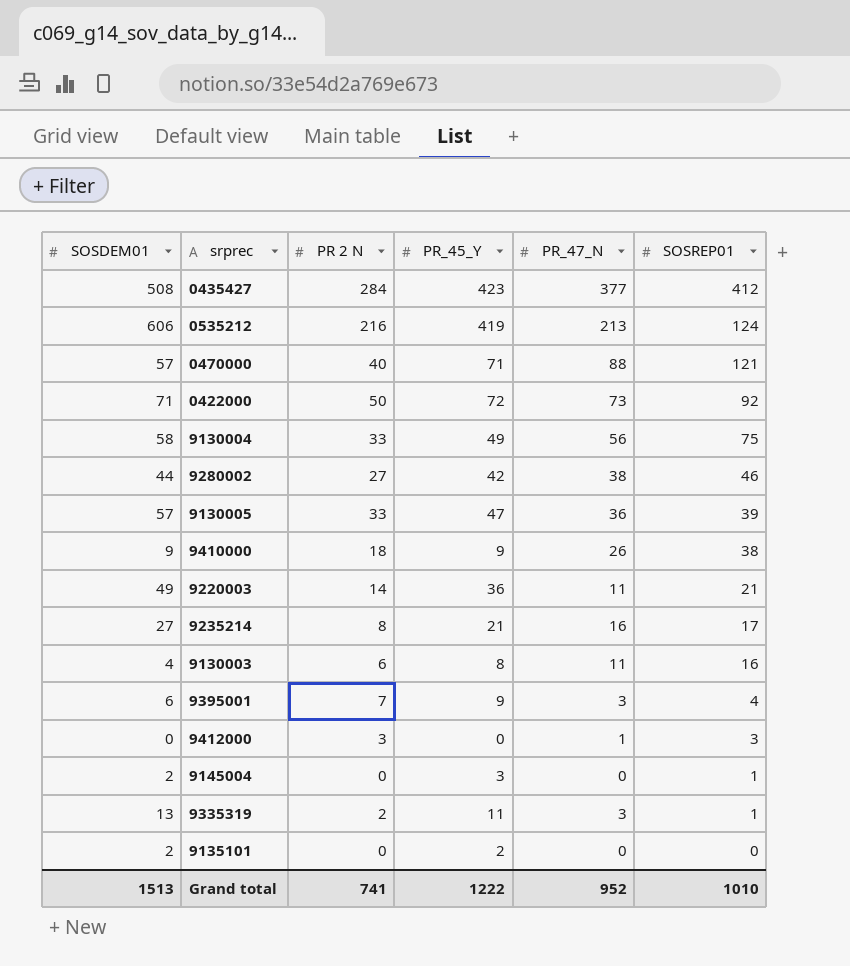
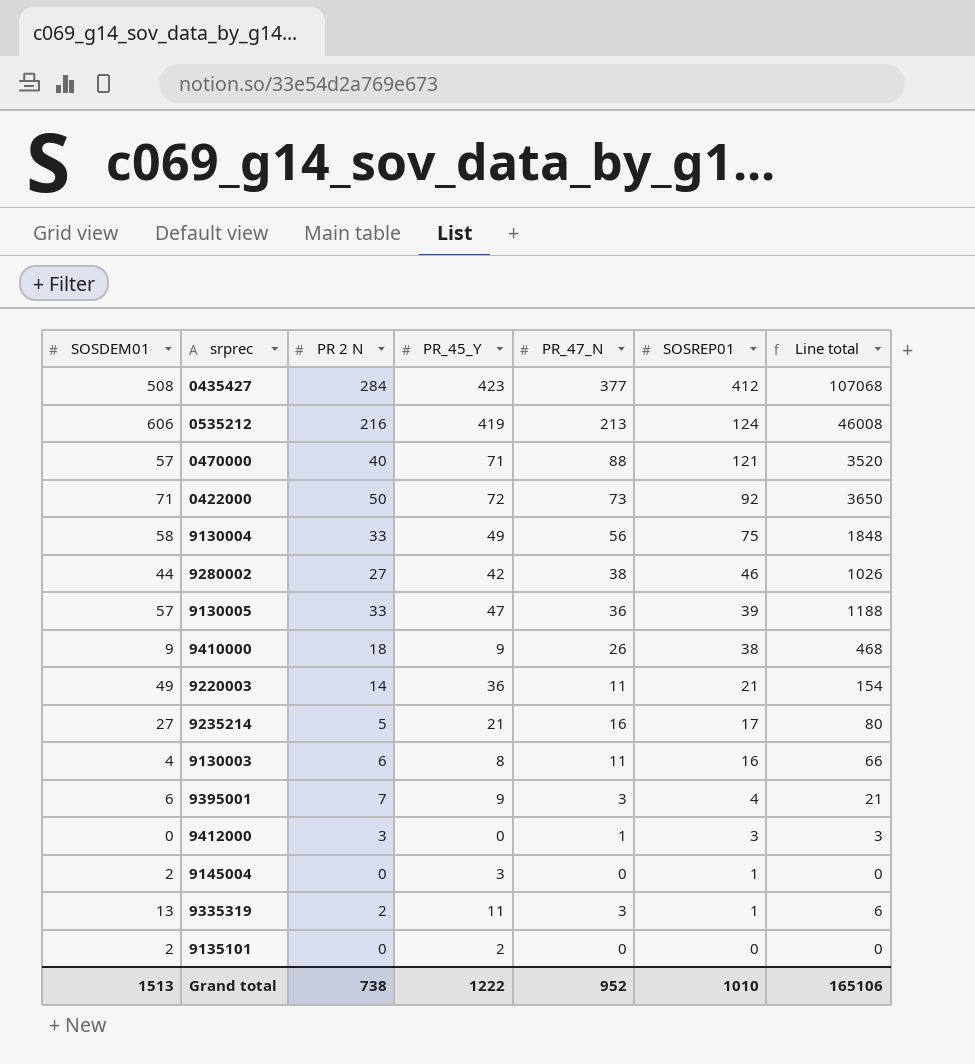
column Line total | formula: none -> [PR 2 N] * [PR_47_N]
9235214 | PR 2 N: 8 -> 5
Grand total | PR 2 N: 741 -> 738

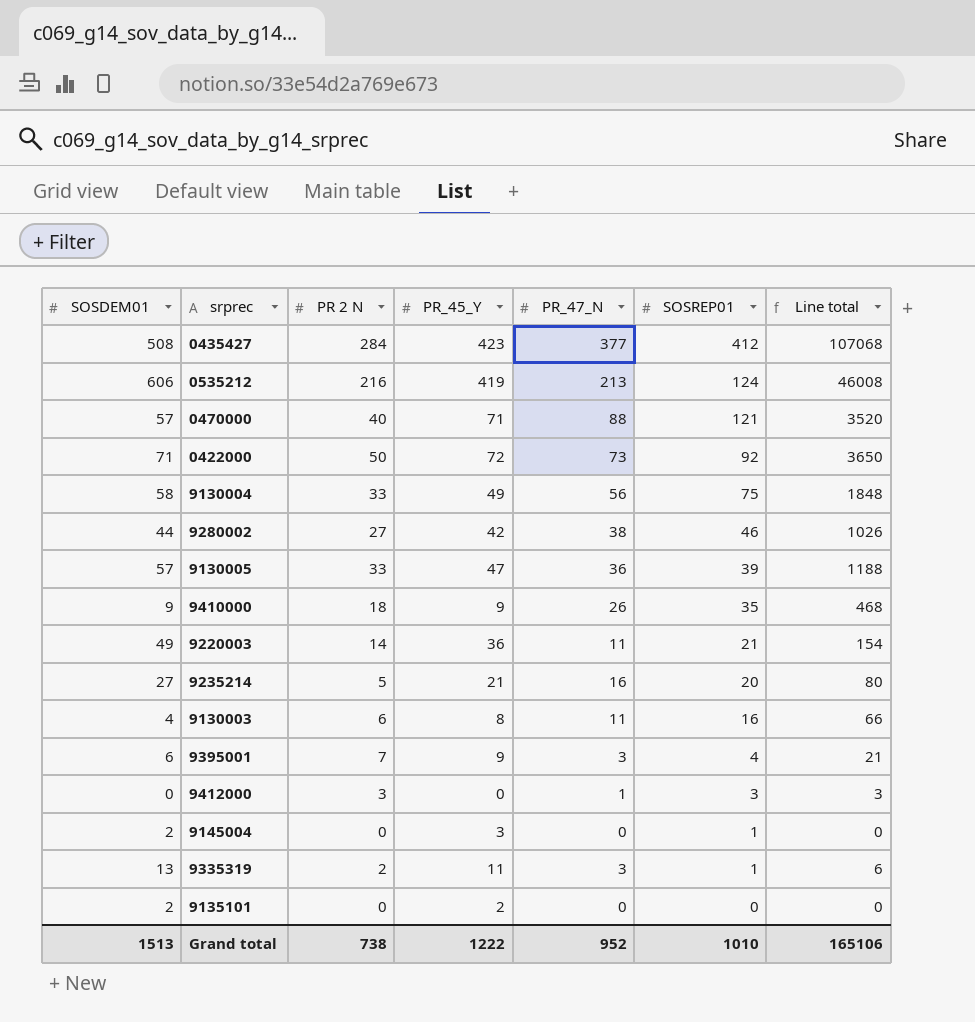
9410000 | SOSREP01: 38 -> 35
9235214 | SOSREP01: 17 -> 20

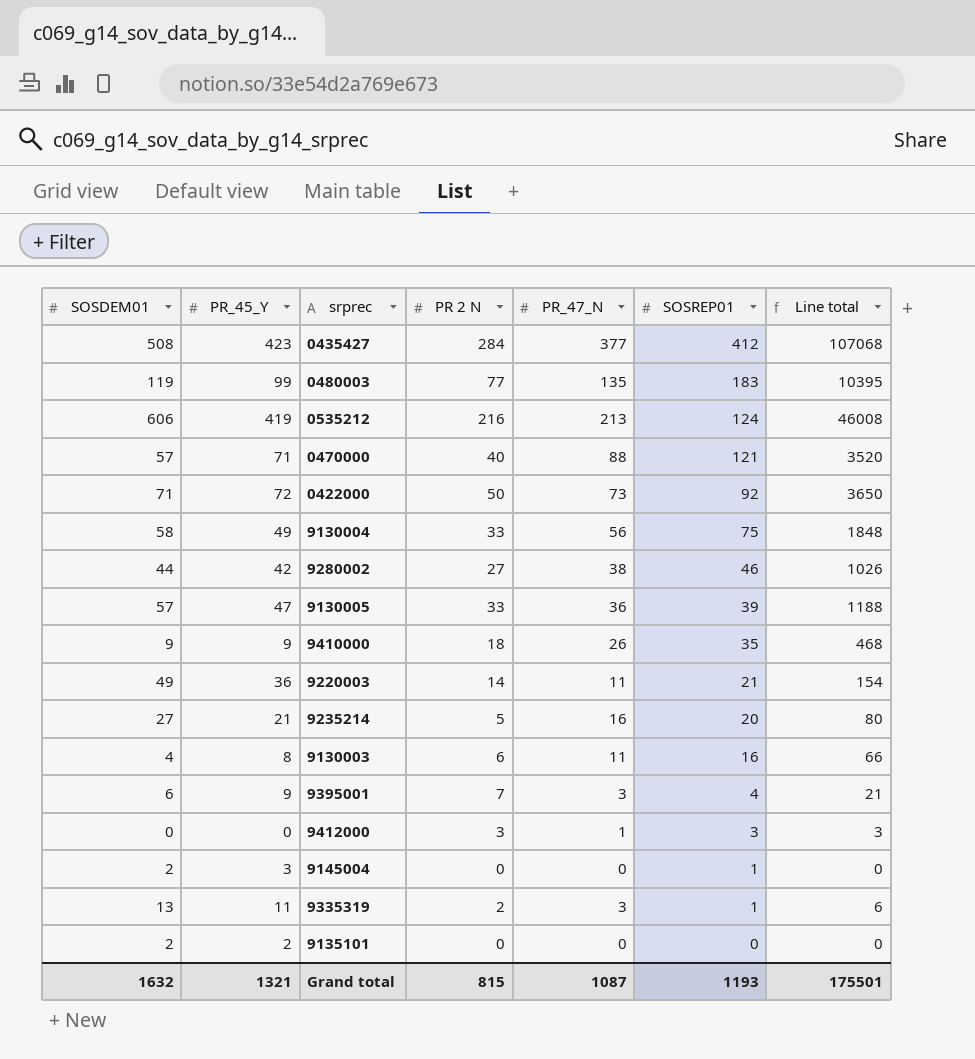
column PR_45_Y | position: 4 -> 2
row 0480003: none -> 119 | 99 | 77 | 135 | 183 | 10395
Grand total | SOSDEM01: 1513 -> 1632
Grand total | PR_45_Y: 1222 -> 1321
Grand total | PR 2 N: 738 -> 815
Grand total | PR_47_N: 952 -> 1087
Grand total | SOSREP01: 1010 -> 1193
Grand total | Line total: 165106 -> 175501

